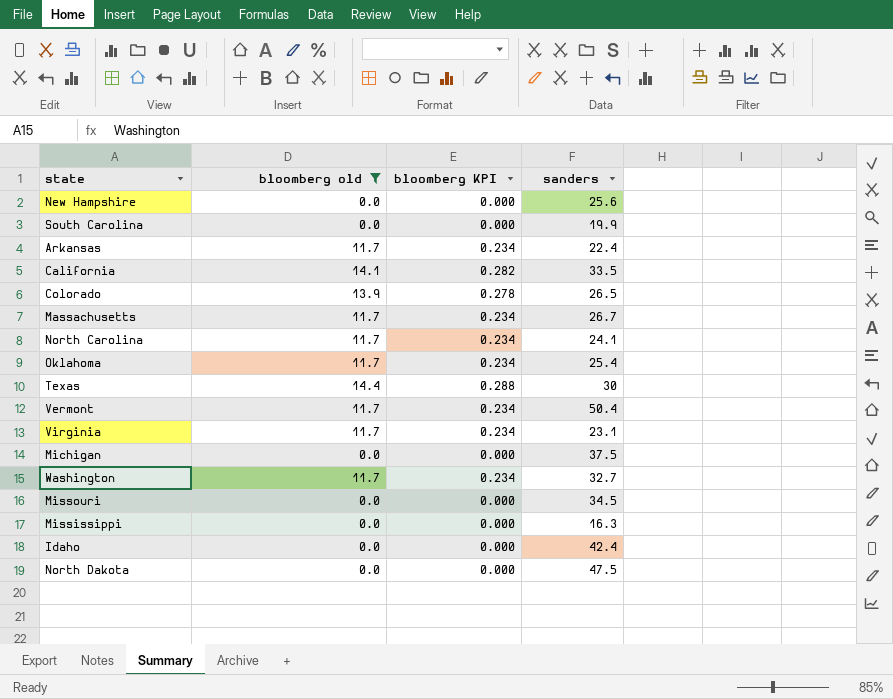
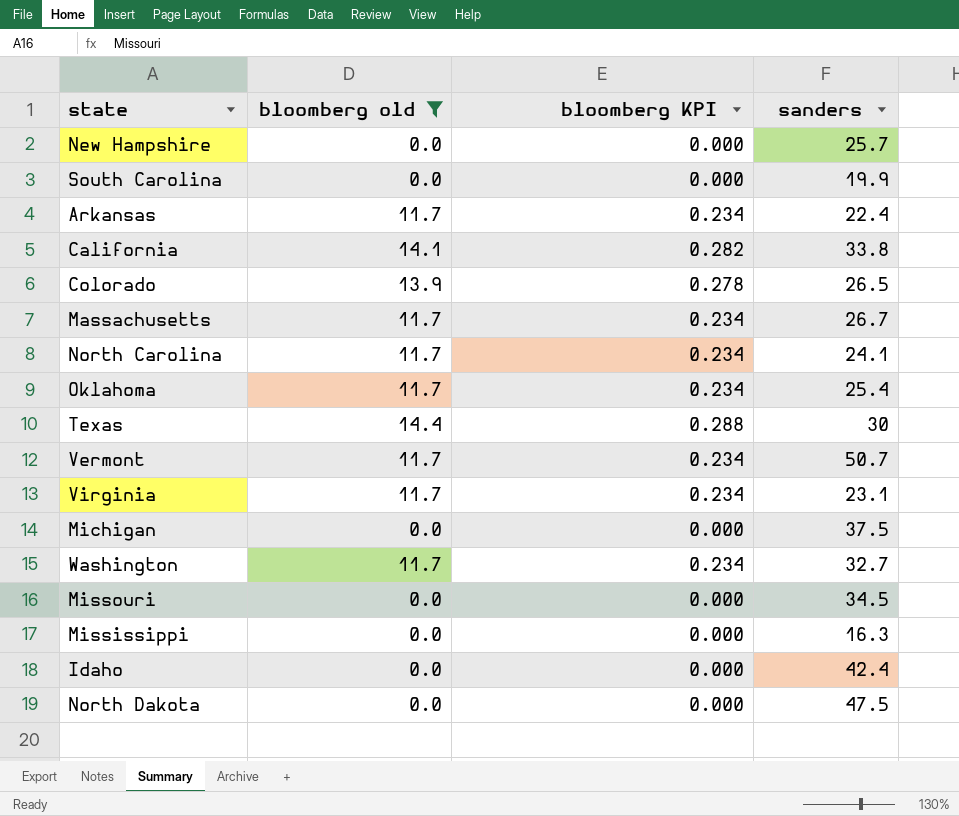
New Hampshire | sanders: 25.6 -> 25.7
California | sanders: 33.5 -> 33.8
Vermont | sanders: 50.4 -> 50.7

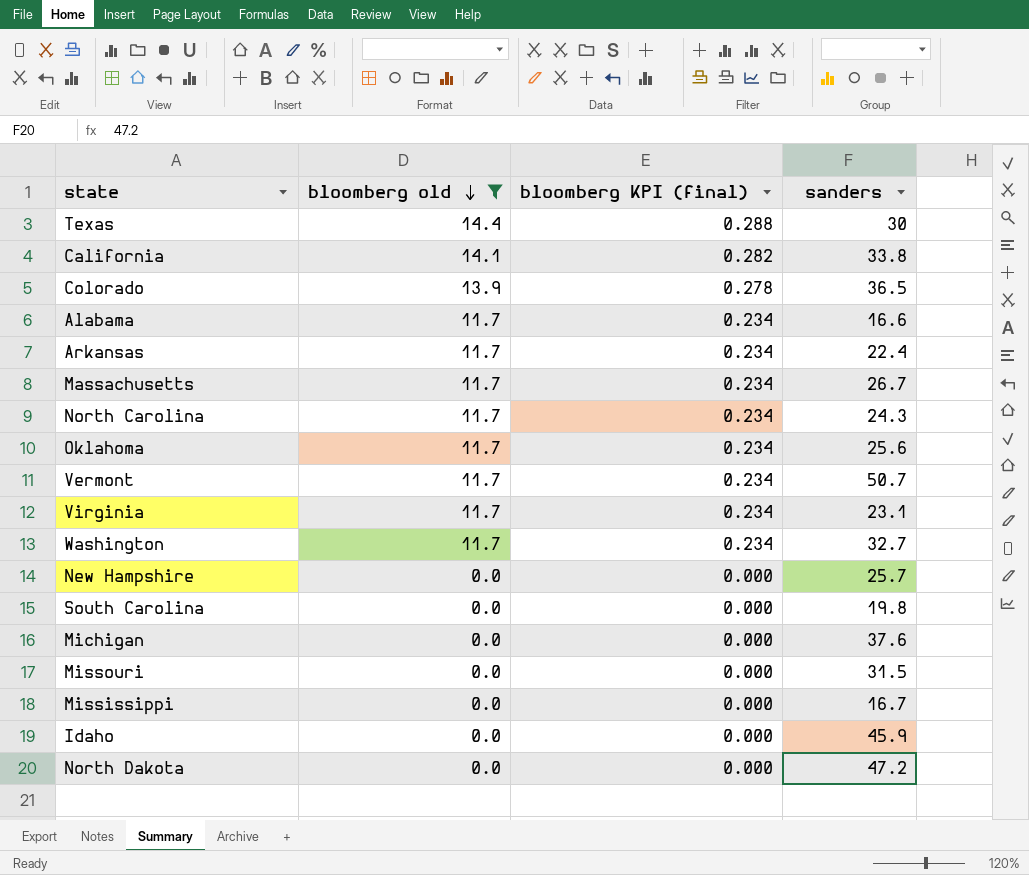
row order: none -> bloomberg old descending
column name: bloomberg KPI -> bloomberg KPI (final)
Colorado | sanders: 26.5 -> 36.5
row Alabama: none -> 11.7 | 0.234 | 16.6
North Carolina | sanders: 24.1 -> 24.3
Oklahoma | sanders: 25.4 -> 25.6
South Carolina | sanders: 19.9 -> 19.8
Michigan | sanders: 37.5 -> 37.6
Missouri | sanders: 34.5 -> 31.5
Mississippi | sanders: 16.3 -> 16.7
Idaho | sanders: 42.4 -> 45.9
North Dakota | sanders: 47.5 -> 47.2

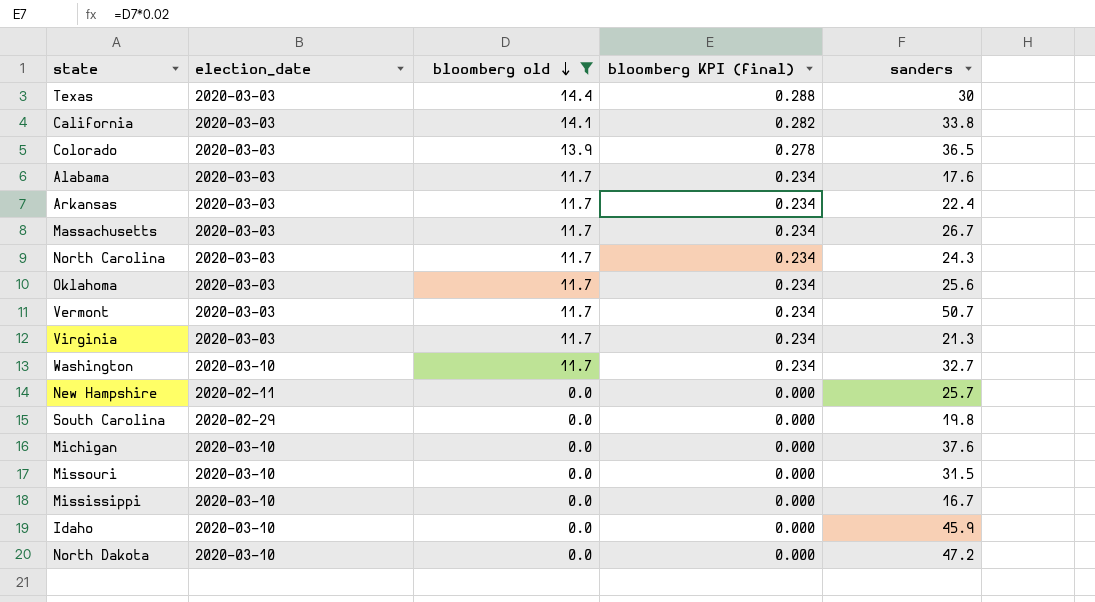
column election_date | position: none -> 2
Alabama | sanders: 16.6 -> 17.6
Virginia | sanders: 23.1 -> 21.3

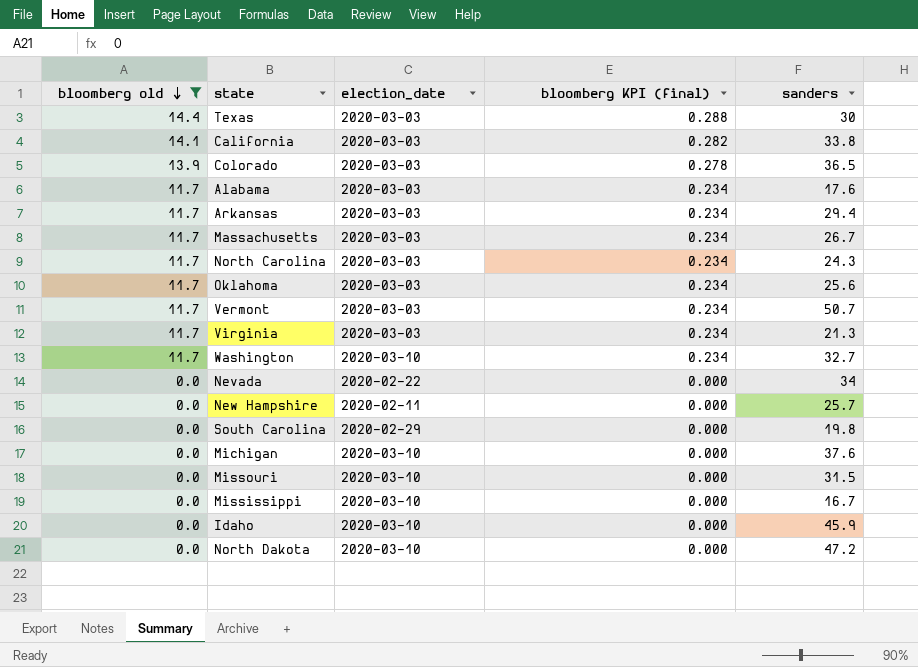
column bloomberg old | position: 3 -> 1
Arkansas | sanders: 22.4 -> 29.4
row Nevada: none -> 0.0 | 2020-02-22 | 0.000 | 34

